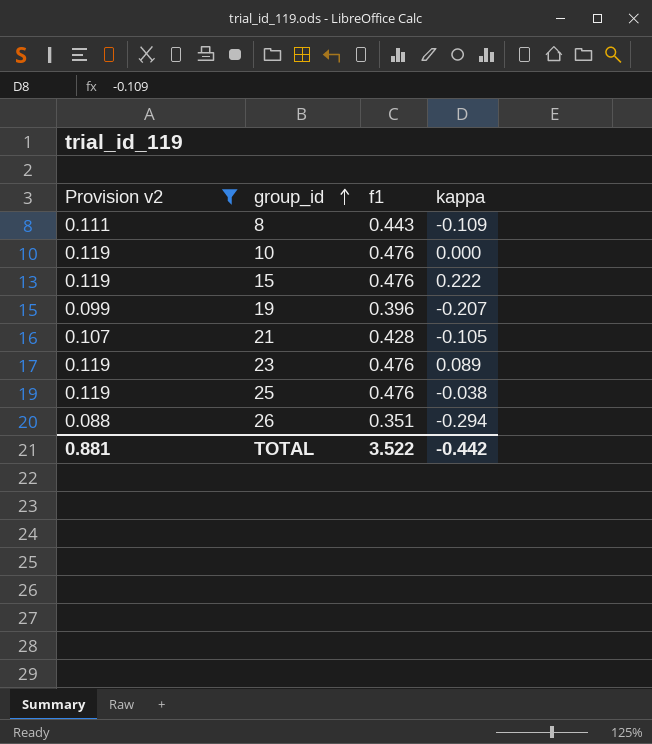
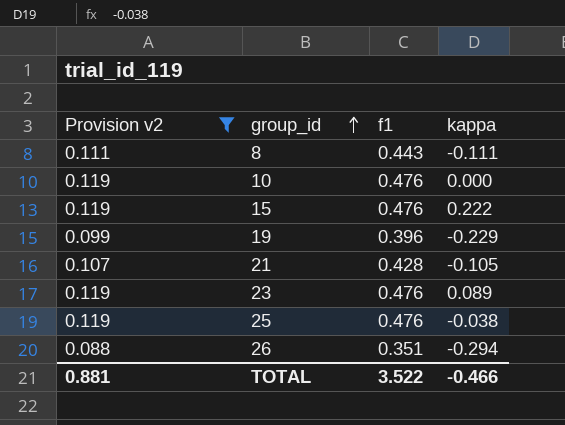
8 | kappa: -0.109 -> -0.111
19 | kappa: -0.207 -> -0.229
TOTAL | kappa: -0.442 -> -0.466

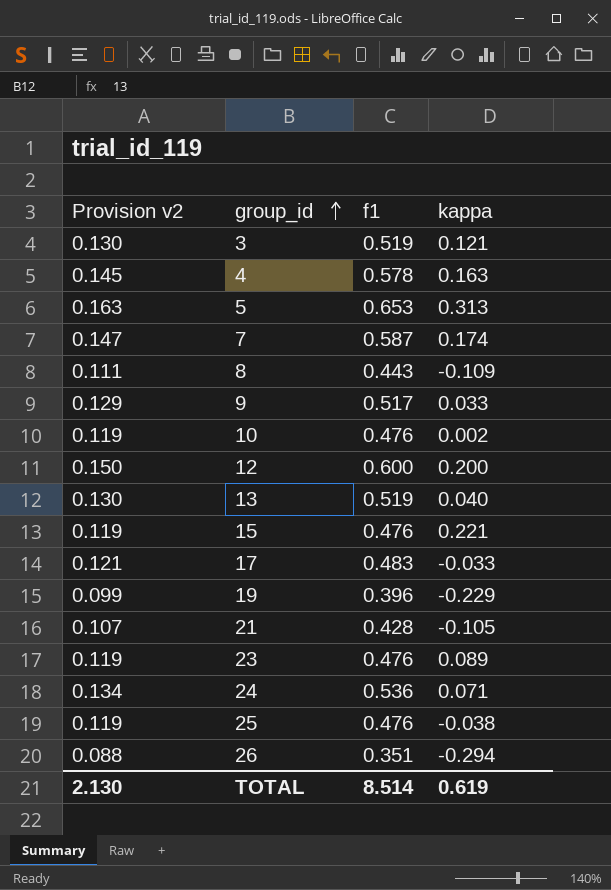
filter: Provision v2 <= 0.119 -> none
8 | kappa: -0.111 -> -0.109
10 | kappa: 0.000 -> 0.002
15 | kappa: 0.222 -> 0.221
TOTAL | Provision v2: 0.881 -> 2.130
TOTAL | f1: 3.522 -> 8.514
TOTAL | kappa: -0.466 -> 0.619

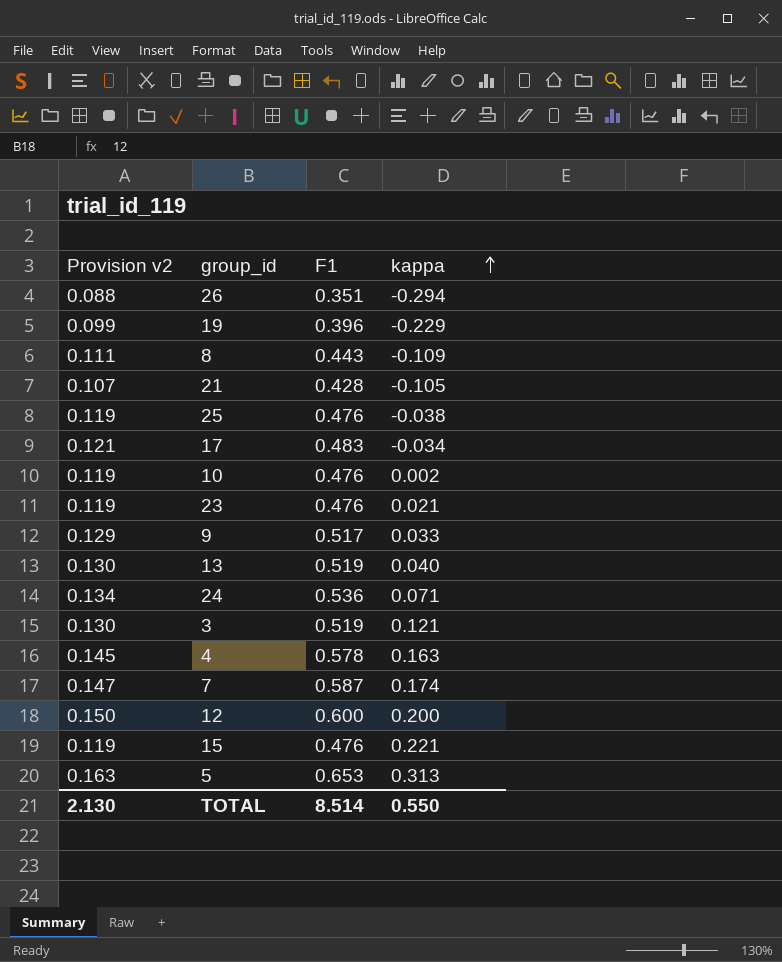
row order: group_id ascending -> kappa ascending
column name: f1 -> F1
17 | kappa: -0.033 -> -0.034
23 | kappa: 0.089 -> 0.021
TOTAL | kappa: 0.619 -> 0.550

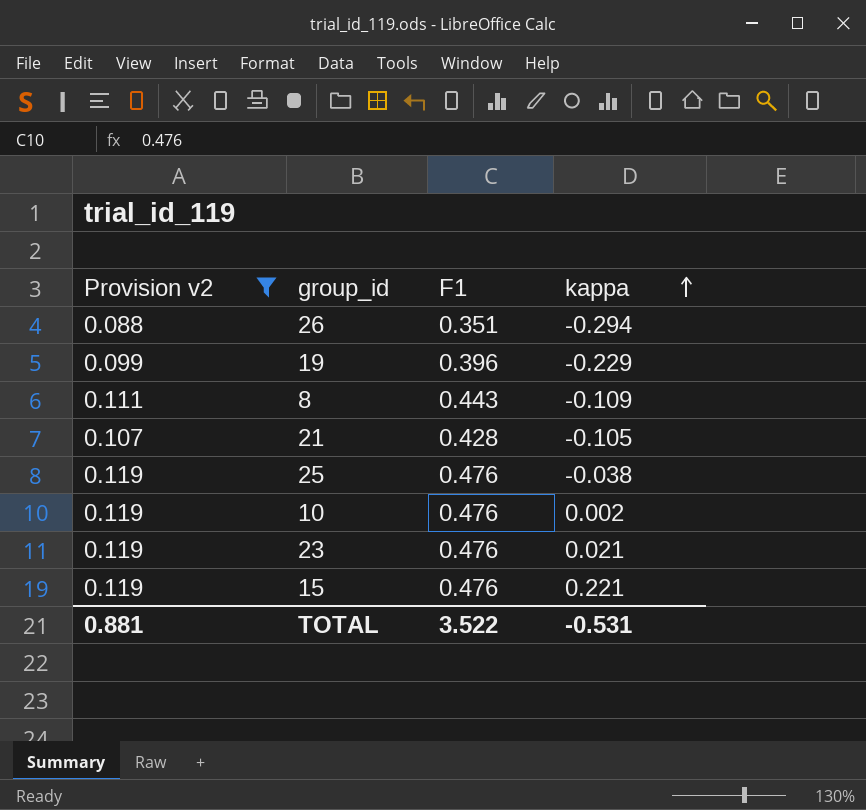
filter: none -> Provision v2 <= 0.119
TOTAL | Provision v2: 2.130 -> 0.881
TOTAL | F1: 8.514 -> 3.522
TOTAL | kappa: 0.550 -> -0.531

